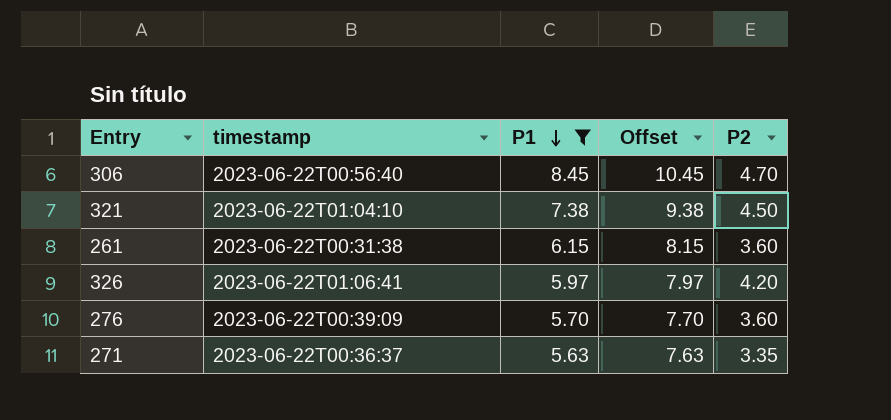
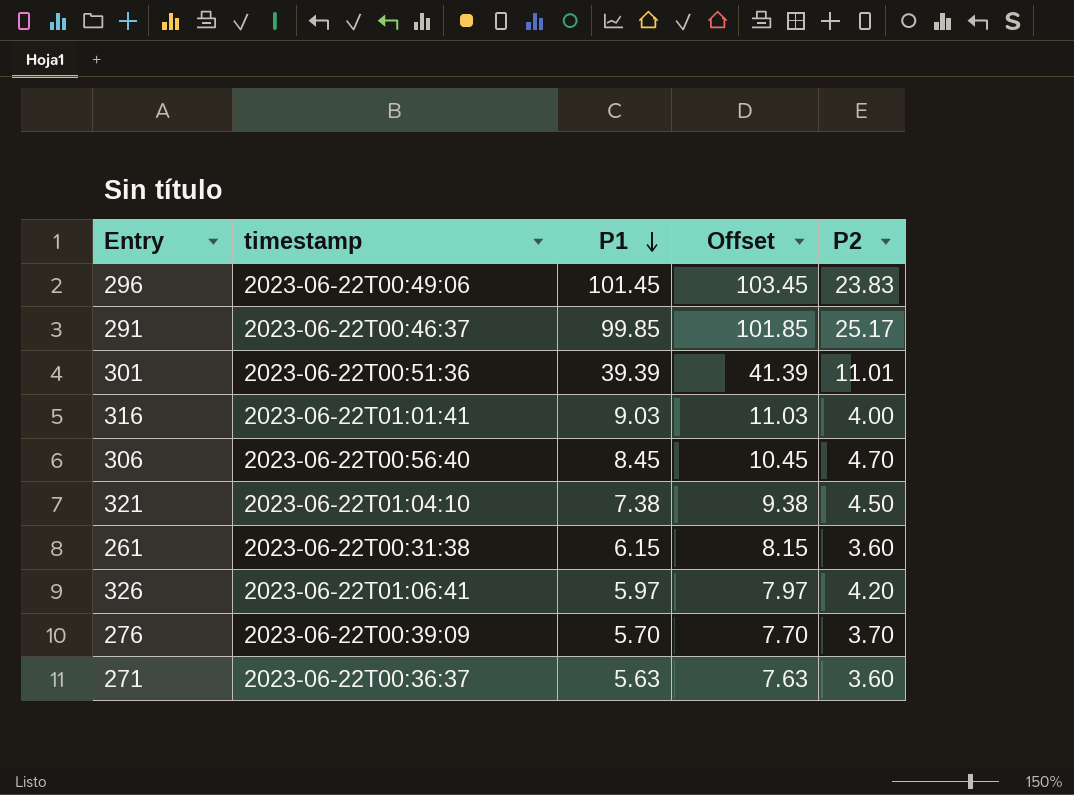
filter: P1 <= 8.45 -> none
276 | P2: 3.60 -> 3.70
271 | P2: 3.35 -> 3.60

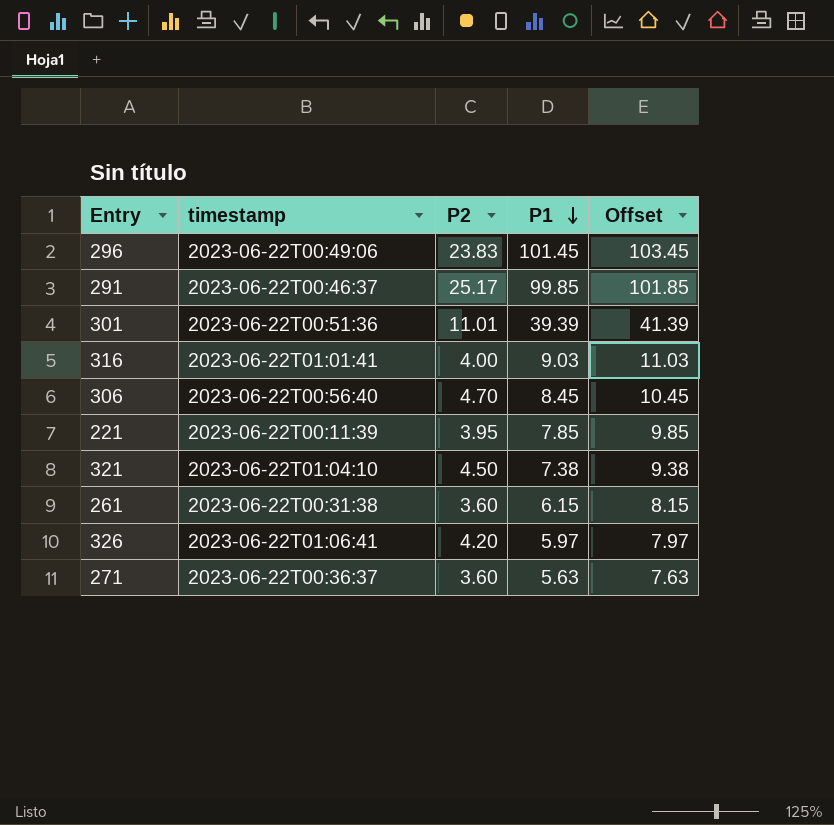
column P2 | position: 5 -> 3
row 276: 2023-06-22T00:39:09 | 5.70 | 7.70 | 3.70 -> none
row 221: none -> 2023-06-22T00:11:39 | 3.95 | 7.85 | 9.85

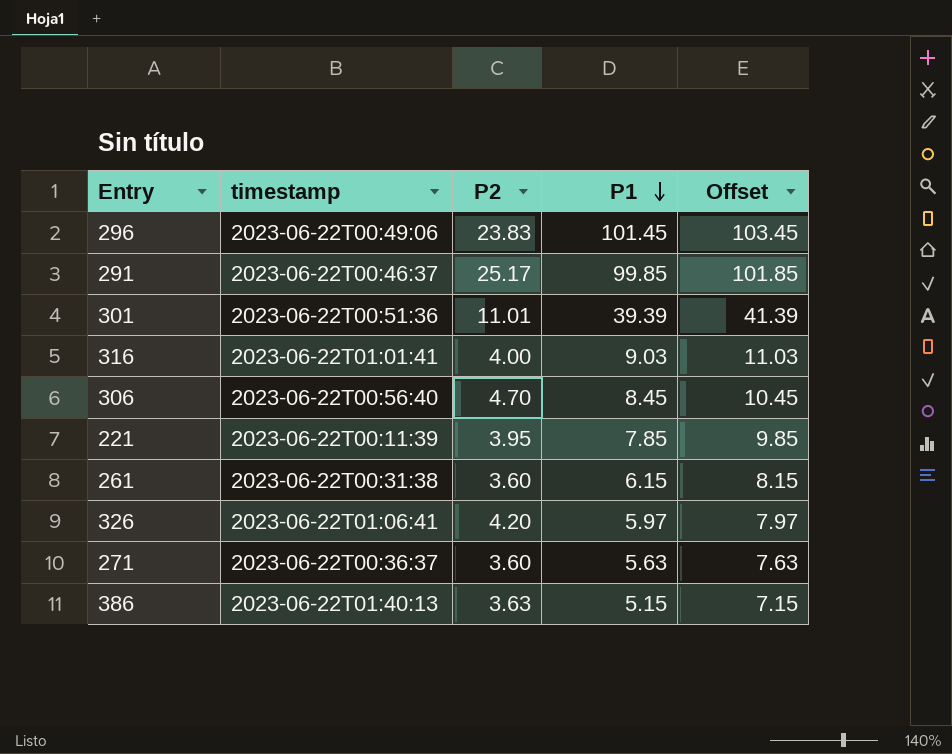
row 321: 2023-06-22T01:04:10 | 4.50 | 7.38 | 9.38 -> none
row 386: none -> 2023-06-22T01:40:13 | 3.63 | 5.15 | 7.15

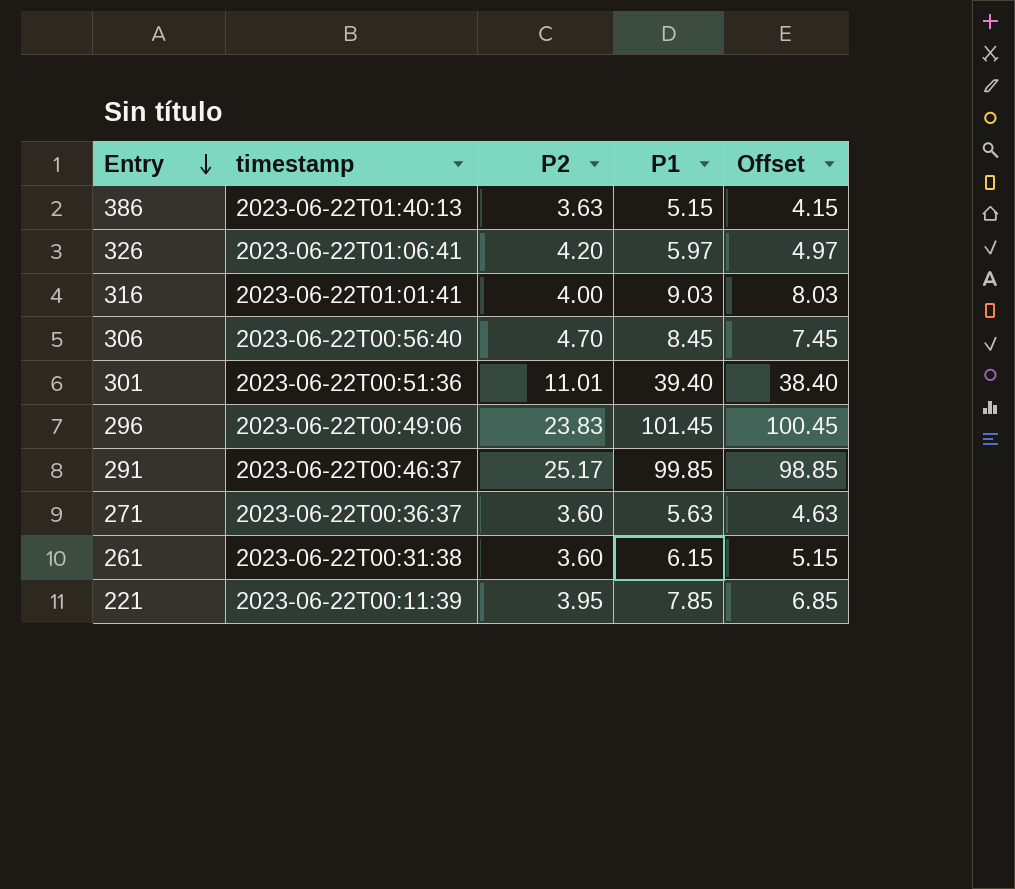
row order: P1 descending -> Entry descending
column Offset | formula: [P1] + 2 -> [P1] - 1
301 | P1: 39.39 -> 39.40

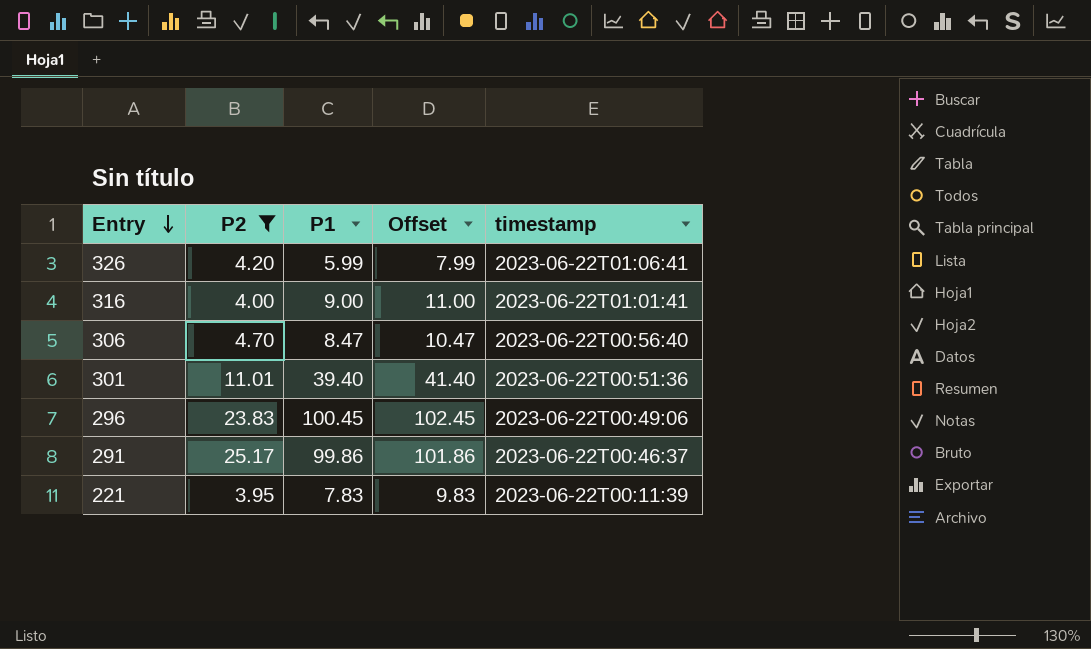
filter: none -> P2 >= 3.95
column Offset | formula: [P1] - 1 -> [P1] + 2
column timestamp | position: 2 -> 5
326 | P1: 5.97 -> 5.99
316 | P1: 9.03 -> 9.00
306 | P1: 8.45 -> 8.47
296 | P1: 101.45 -> 100.45
291 | P1: 99.85 -> 99.86
221 | P1: 7.85 -> 7.83

